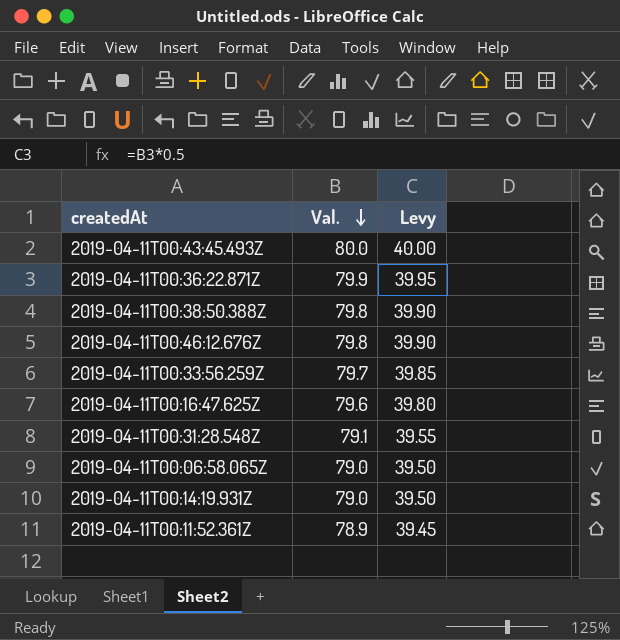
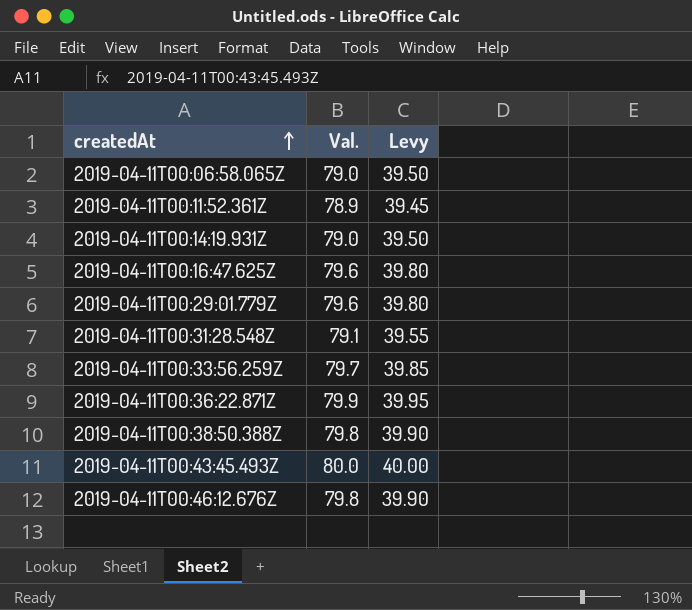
row order: Val. descending -> createdAt ascending
row 2019-04-11T00:29:01.779Z: none -> 79.6 | 39.80

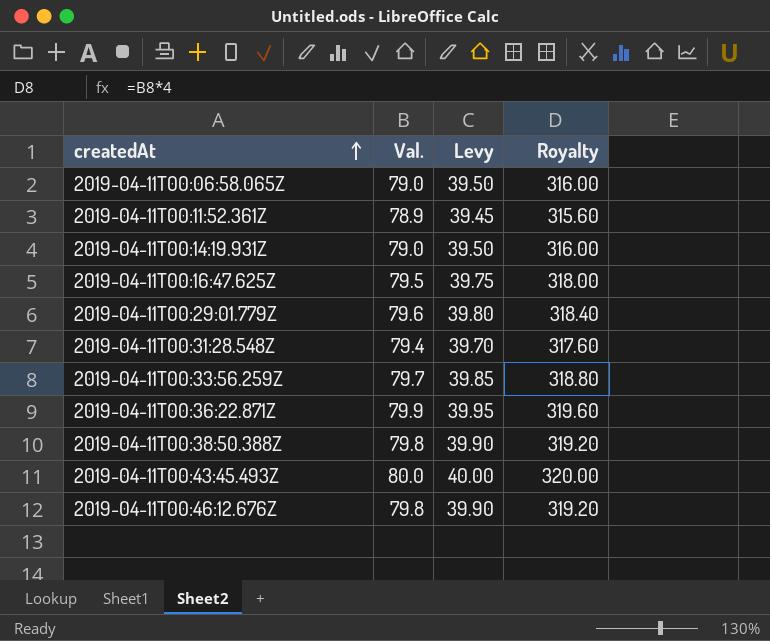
column Royalty | formula: none -> [Val.] * 4
2019-04-11T00:16:47.625Z | Val.: 79.6 -> 79.5
2019-04-11T00:16:47.625Z | Levy: 39.80 -> 39.75
2019-04-11T00:31:28.548Z | Val.: 79.1 -> 79.4
2019-04-11T00:31:28.548Z | Levy: 39.55 -> 39.70

